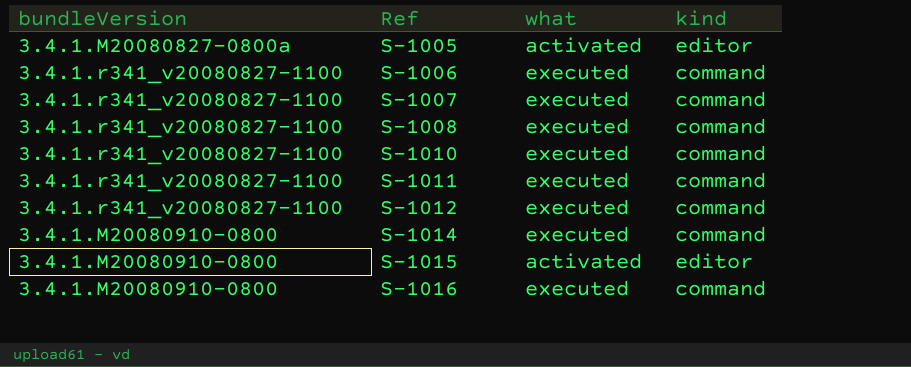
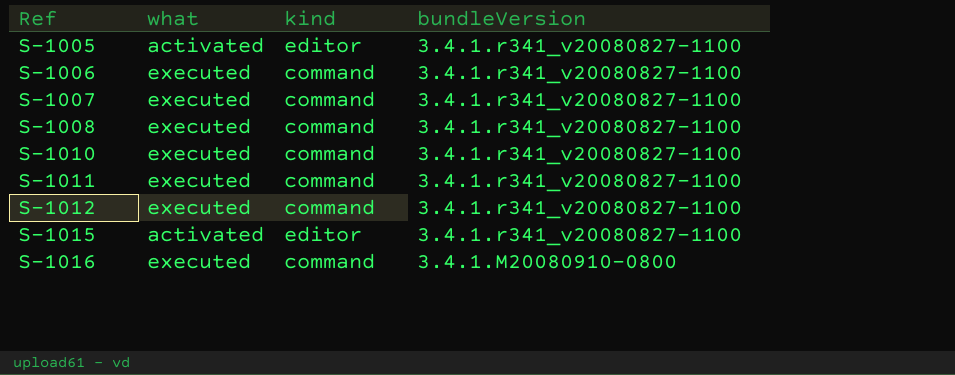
column bundleVersion | position: 1 -> 4
row S-1014: 3.4.1.M20080910-0800 | executed | command -> none
S-1005 | bundleVersion: 3.4.1.M20080827-0800a -> 3.4.1.r341_v20080827-1100
S-1015 | bundleVersion: 3.4.1.M20080910-0800 -> 3.4.1.r341_v20080827-1100

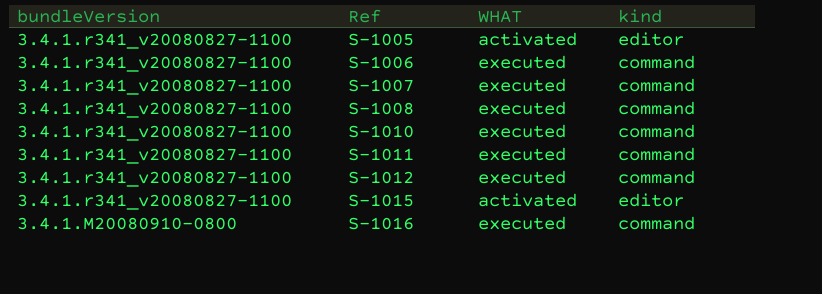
column bundleVersion | position: 4 -> 1
column name: what -> WHAT

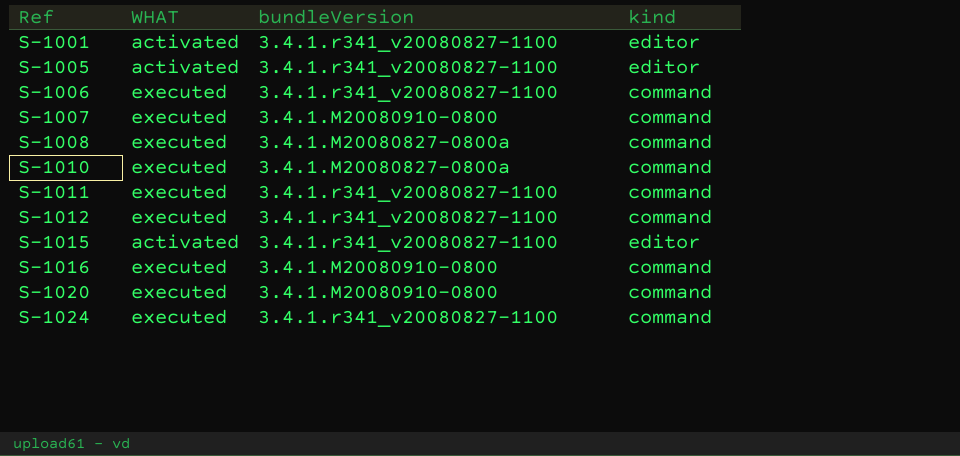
column bundleVersion | position: 1 -> 3
row S-1001: none -> activated | 3.4.1.r341_v20080827-1100 | editor
S-1007 | bundleVersion: 3.4.1.r341_v20080827-1100 -> 3.4.1.M20080910-0800
S-1008 | bundleVersion: 3.4.1.r341_v20080827-1100 -> 3.4.1.M20080827-0800a
S-1010 | bundleVersion: 3.4.1.r341_v20080827-1100 -> 3.4.1.M20080827-0800a
row S-1020: none -> executed | 3.4.1.M20080910-0800 | command
row S-1024: none -> executed | 3.4.1.r341_v20080827-1100 | command

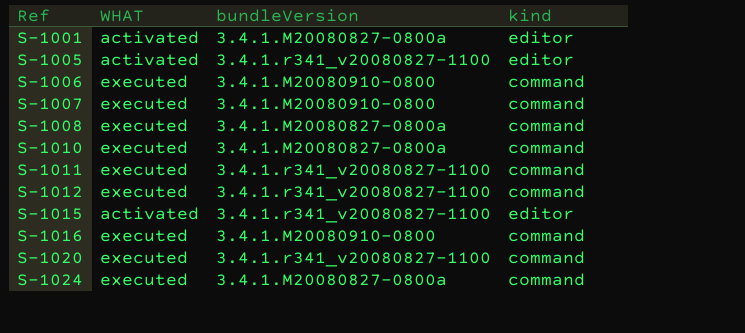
S-1001 | bundleVersion: 3.4.1.r341_v20080827-1100 -> 3.4.1.M20080827-0800a
S-1006 | bundleVersion: 3.4.1.r341_v20080827-1100 -> 3.4.1.M20080910-0800
S-1020 | bundleVersion: 3.4.1.M20080910-0800 -> 3.4.1.r341_v20080827-1100
S-1024 | bundleVersion: 3.4.1.r341_v20080827-1100 -> 3.4.1.M20080827-0800a

